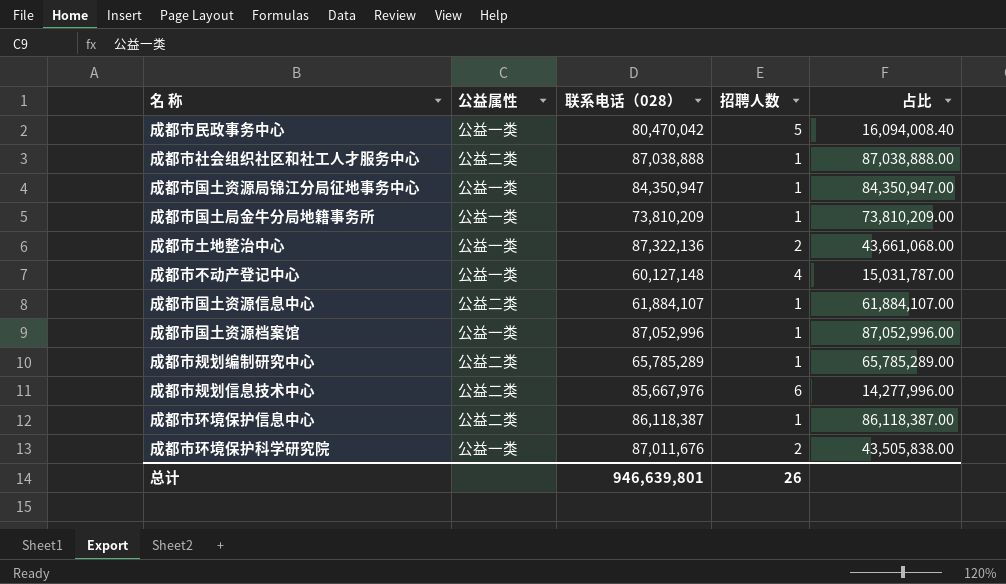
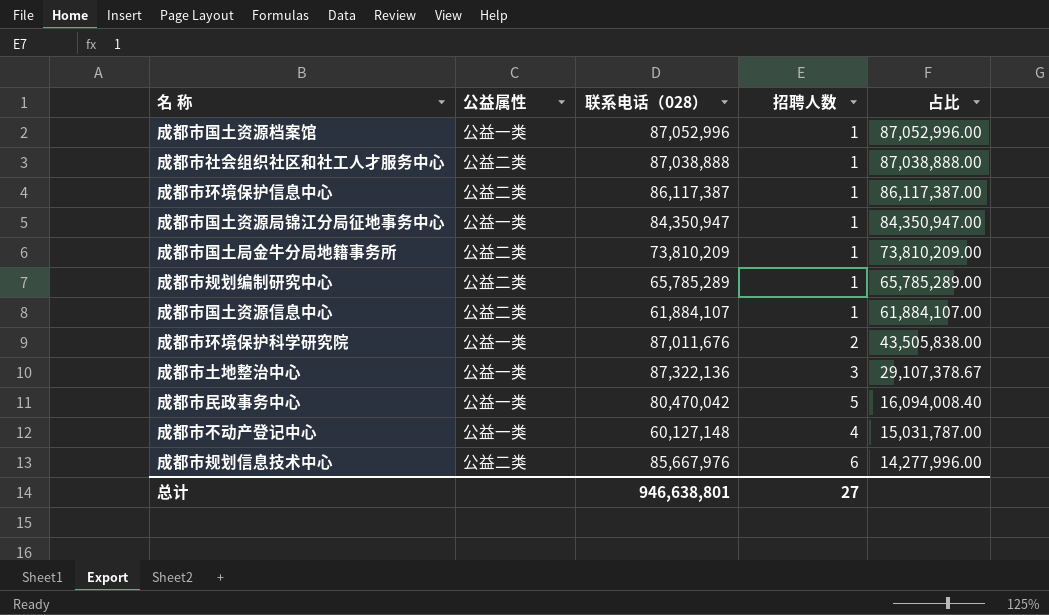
row order: none -> 占比 descending
成都市环境保护信息中心 | 联系电话（028）: 86,118,387 -> 86,117,387
成都市环境保护信息中心 | 占比: 86,118,387.00 -> 86,117,387.00
成都市国土局金牛分局地籍事务所 | 公益属性: 公益一类 -> 公益二类
成都市土地整治中心 | 招聘人数: 2 -> 3
成都市土地整治中心 | 占比: 43,661,068.00 -> 29,107,378.67
总计 | 联系电话（028）: 946,639,801 -> 946,638,801
总计 | 招聘人数: 26 -> 27

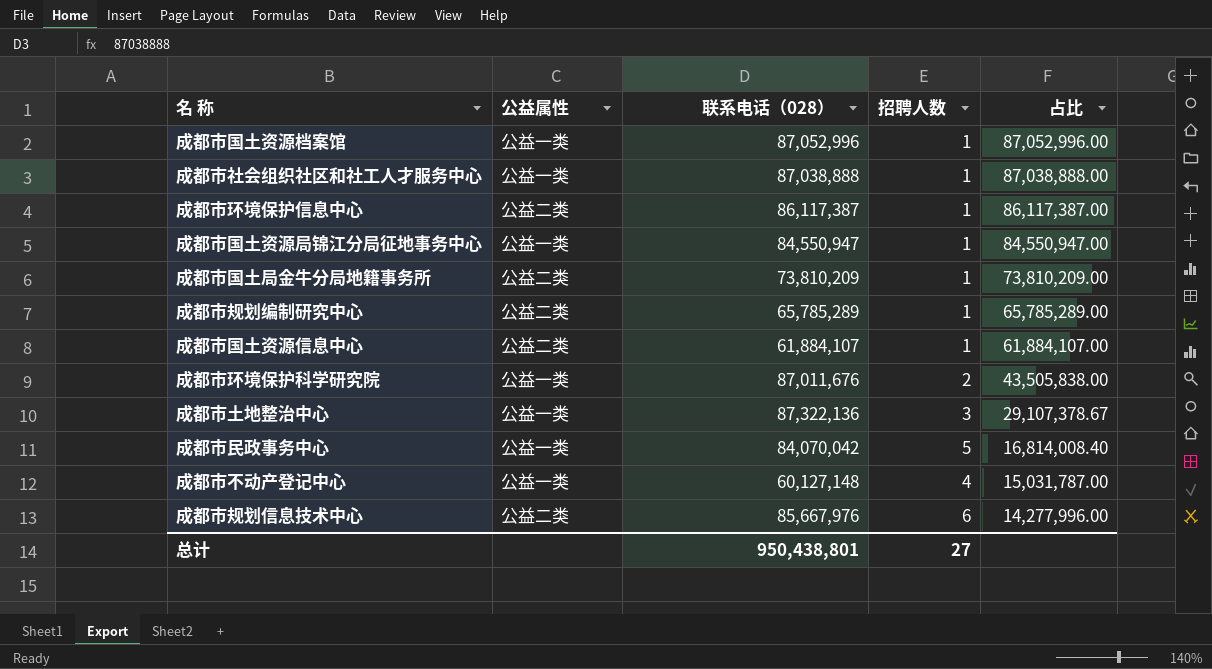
成都市社会组织社区和社工人才服务中心 | 公益属性: 公益二类 -> 公益一类
成都市国土资源局锦江分局征地事务中心 | 联系电话（028）: 84,350,947 -> 84,550,947
成都市国土资源局锦江分局征地事务中心 | 占比: 84,350,947.00 -> 84,550,947.00
成都市民政事务中心 | 联系电话（028）: 80,470,042 -> 84,070,042
成都市民政事务中心 | 占比: 16,094,008.40 -> 16,814,008.40
总计 | 联系电话（028）: 946,638,801 -> 950,438,801

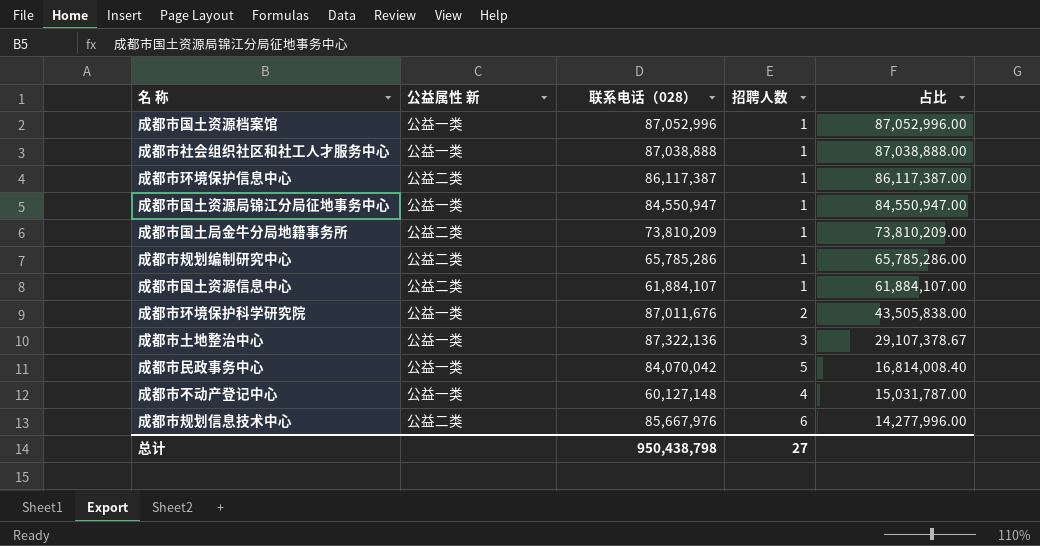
column name: 公益属性 -> 公益属性 新
成都市规划编制研究中心 | 联系电话（028）: 65,785,289 -> 65,785,286
成都市规划编制研究中心 | 占比: 65,785,289.00 -> 65,785,286.00
总计 | 联系电话（028）: 950,438,801 -> 950,438,798

